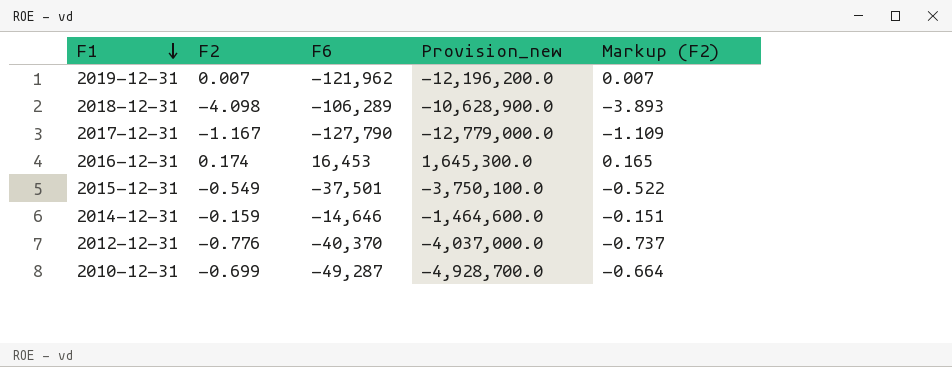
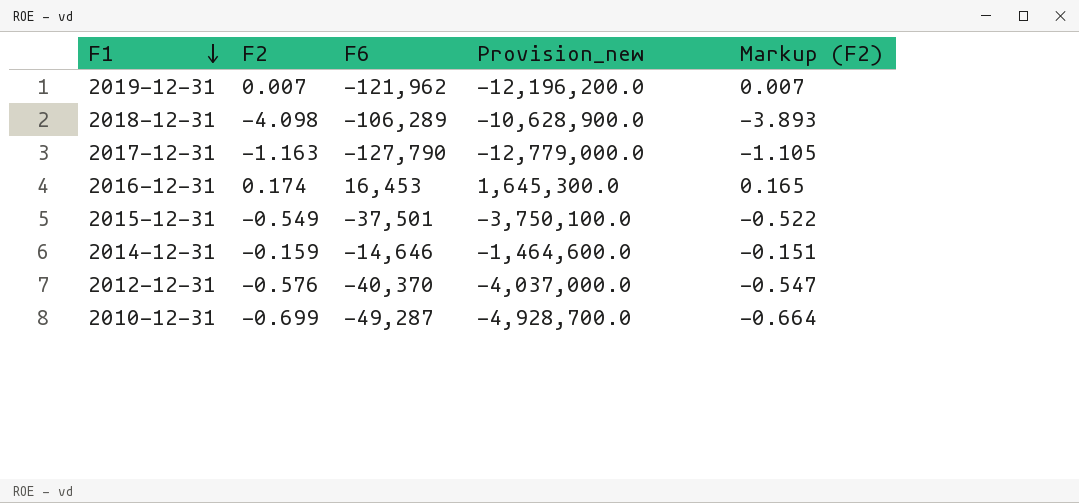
2017-12-31 | F2: -1.167 -> -1.163
2017-12-31 | Markup (F2): -1.109 -> -1.105
2012-12-31 | F2: -0.776 -> -0.576
2012-12-31 | Markup (F2): -0.737 -> -0.547

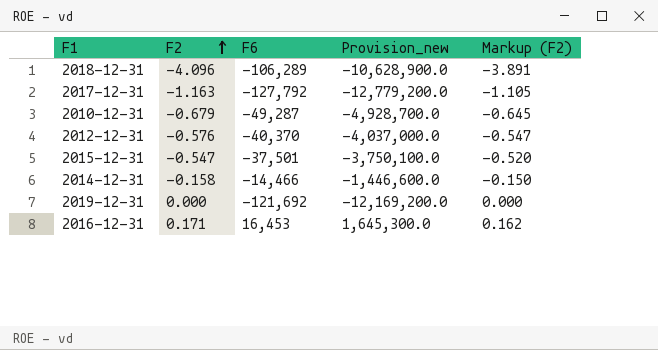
row order: F1 descending -> F2 ascending
2018-12-31 | F2: -4.098 -> -4.096
2018-12-31 | Markup (F2): -3.893 -> -3.891
2017-12-31 | F6: -127,790 -> -127,792
2017-12-31 | Provision_new: -12,779,000.0 -> -12,779,200.0
2010-12-31 | F2: -0.699 -> -0.679
2010-12-31 | Markup (F2): -0.664 -> -0.645
2015-12-31 | F2: -0.549 -> -0.547
2015-12-31 | Markup (F2): -0.522 -> -0.520
2014-12-31 | F2: -0.159 -> -0.158
2014-12-31 | F6: -14,646 -> -14,466
2014-12-31 | Provision_new: -1,464,600.0 -> -1,446,600.0
2014-12-31 | Markup (F2): -0.151 -> -0.150
2019-12-31 | F2: 0.007 -> 0.000
2019-12-31 | F6: -121,962 -> -121,692
2019-12-31 | Provision_new: -12,196,200.0 -> -12,169,200.0
2019-12-31 | Markup (F2): 0.007 -> 0.000
2016-12-31 | F2: 0.174 -> 0.171
2016-12-31 | Markup (F2): 0.165 -> 0.162

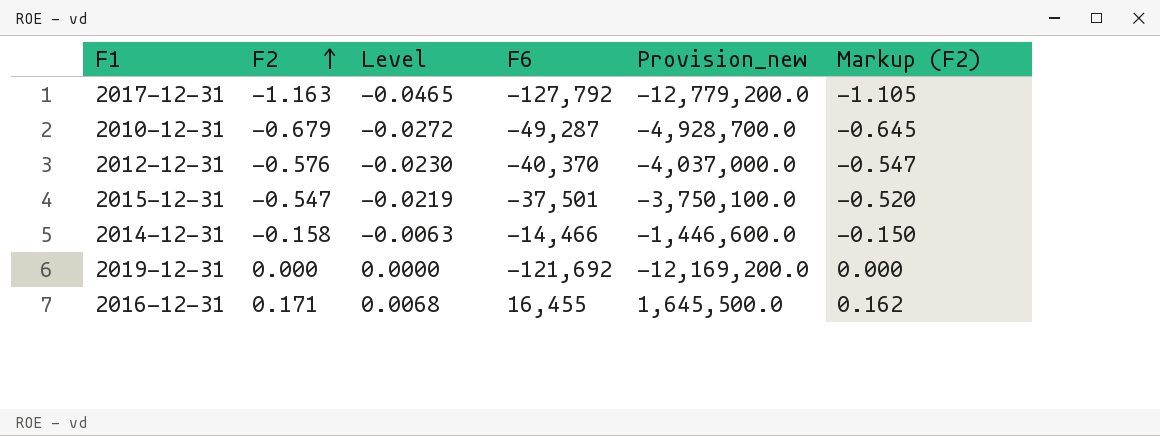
column Level | formula: none -> [F2] * 0.04
row 2018-12-31: -4.096 | -106,289 | -10,628,900.0 | -3.891 -> none
2016-12-31 | F6: 16,453 -> 16,455
2016-12-31 | Provision_new: 1,645,300.0 -> 1,645,500.0

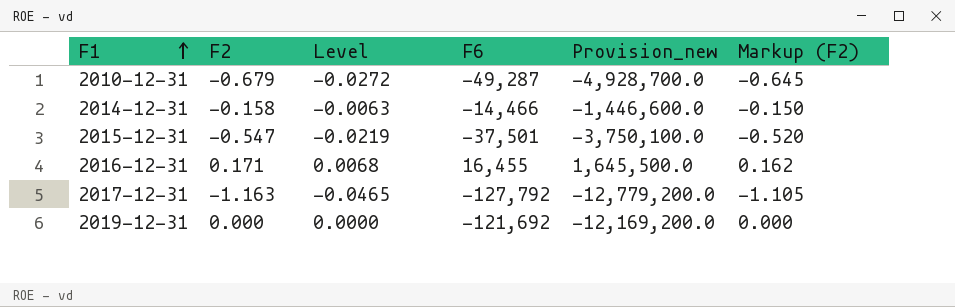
row order: F2 ascending -> F1 ascending
row 2012-12-31: -0.576 | -0.0230 | -40,370 | -4,037,000.0 | -0.547 -> none

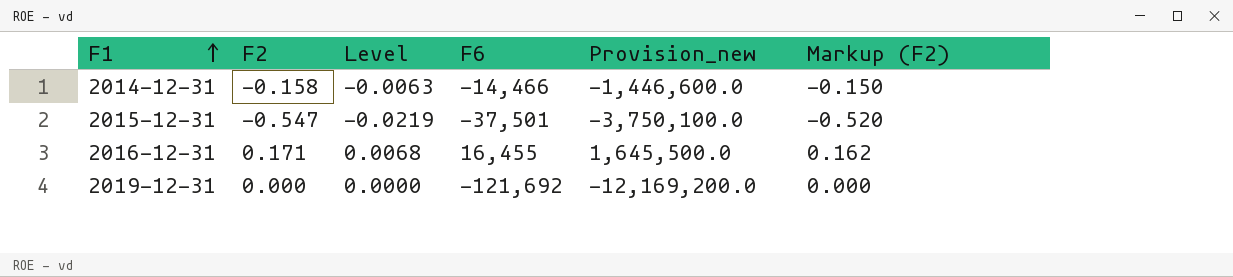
row 2010-12-31: -0.679 | -0.0272 | -49,287 | -4,928,700.0 | -0.645 -> none
row 2017-12-31: -1.163 | -0.0465 | -127,792 | -12,779,200.0 | -1.105 -> none

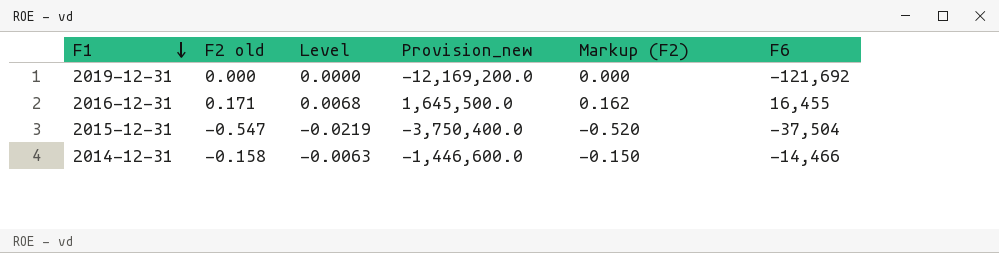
row order: F1 ascending -> F1 descending
column name: F2 -> F2 old
column F6 | position: 4 -> 6
2015-12-31 | Provision_new: -3,750,100.0 -> -3,750,400.0
2015-12-31 | F6: -37,501 -> -37,504

